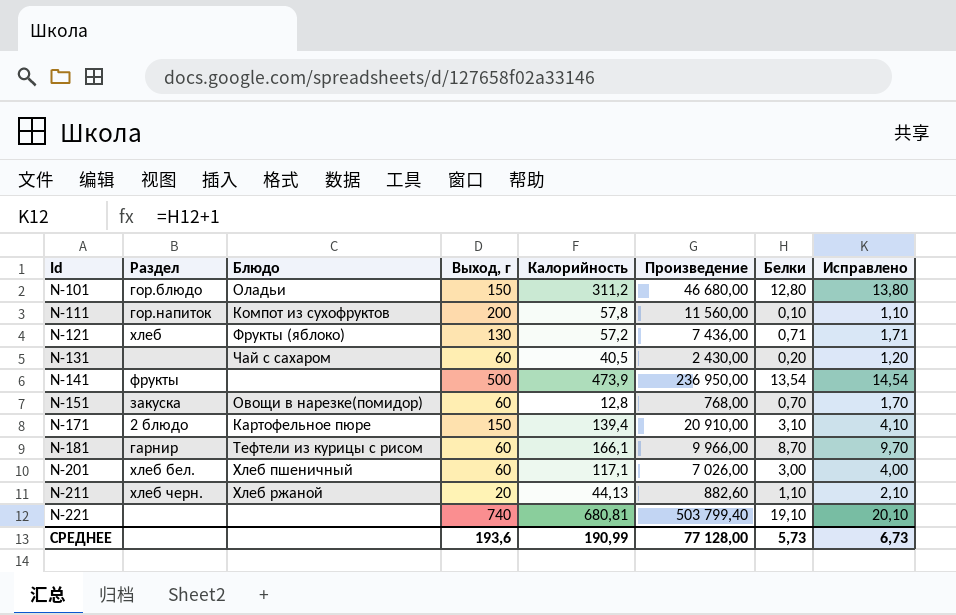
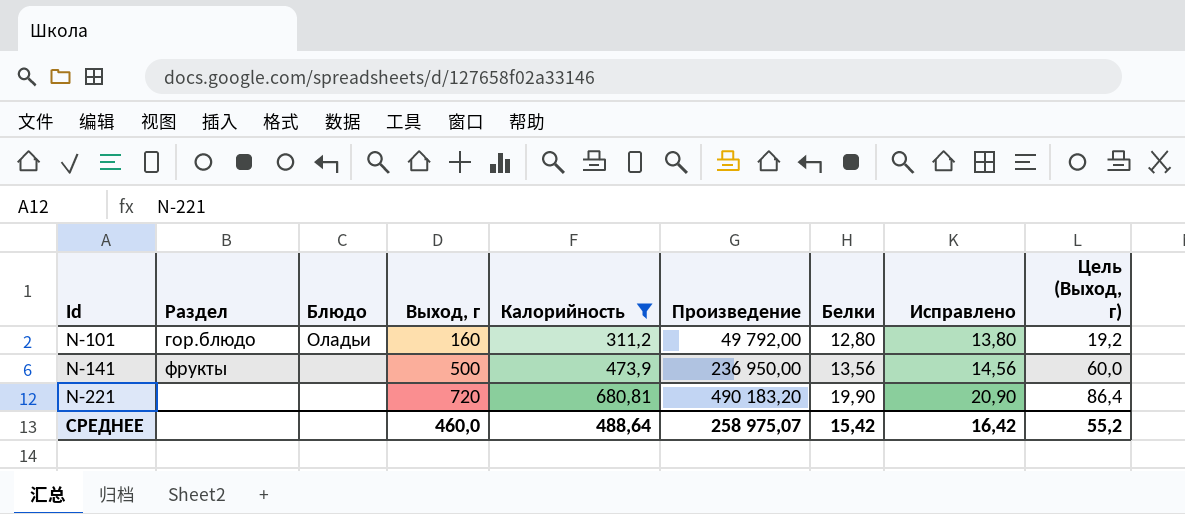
filter: none -> Калорийность >= 311,2
column Цель (Выход, г) | formula: none -> [Выход, г] * 0,12
N-101 | Выход, г: 150 -> 160
N-101 | Произведение: 46 680,00 -> 49 792,00
N-141 | Белки: 13,54 -> 13,56
N-141 | Исправлено: 14,54 -> 14,56
N-221 | Выход, г: 740 -> 720
N-221 | Произведение: 503 799,40 -> 490 183,20
N-221 | Белки: 19,10 -> 19,90
N-221 | Исправлено: 20,10 -> 20,90
СРЕДНЕЕ | Выход, г: 193,6 -> 460,0
СРЕДНЕЕ | Калорийность: 190,99 -> 488,64
СРЕДНЕЕ | Произведение: 77 128,00 -> 258 975,07
СРЕДНЕЕ | Белки: 5,73 -> 15,42
СРЕДНЕЕ | Исправлено: 6,73 -> 16,42

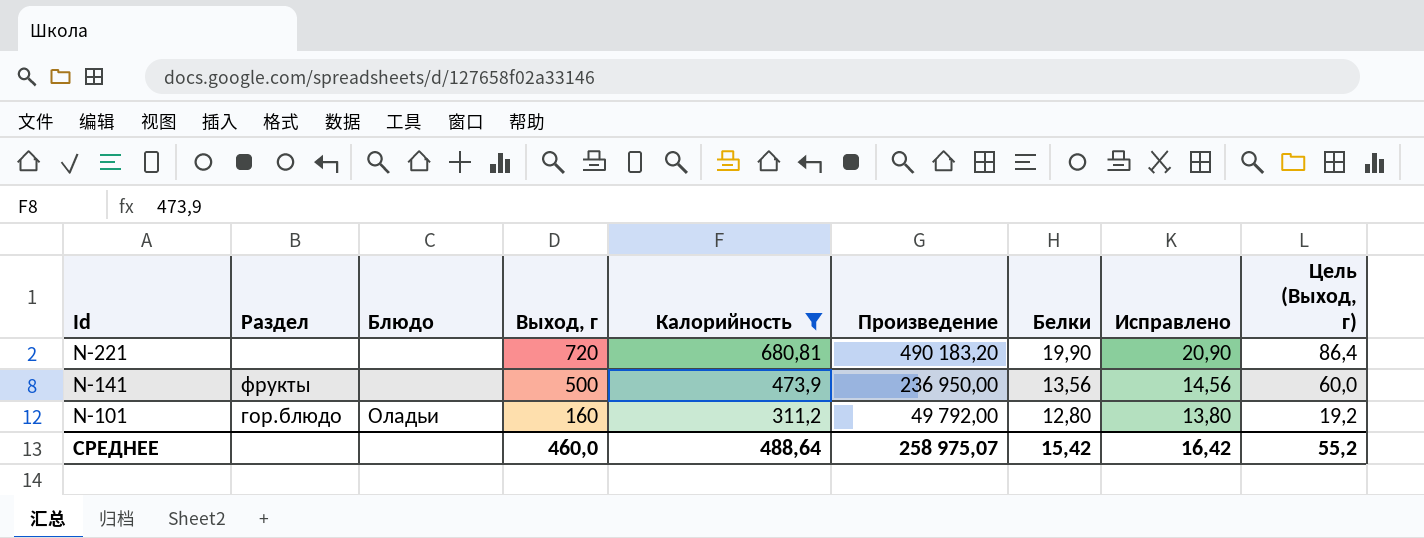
row order: Id ascending -> Id descending

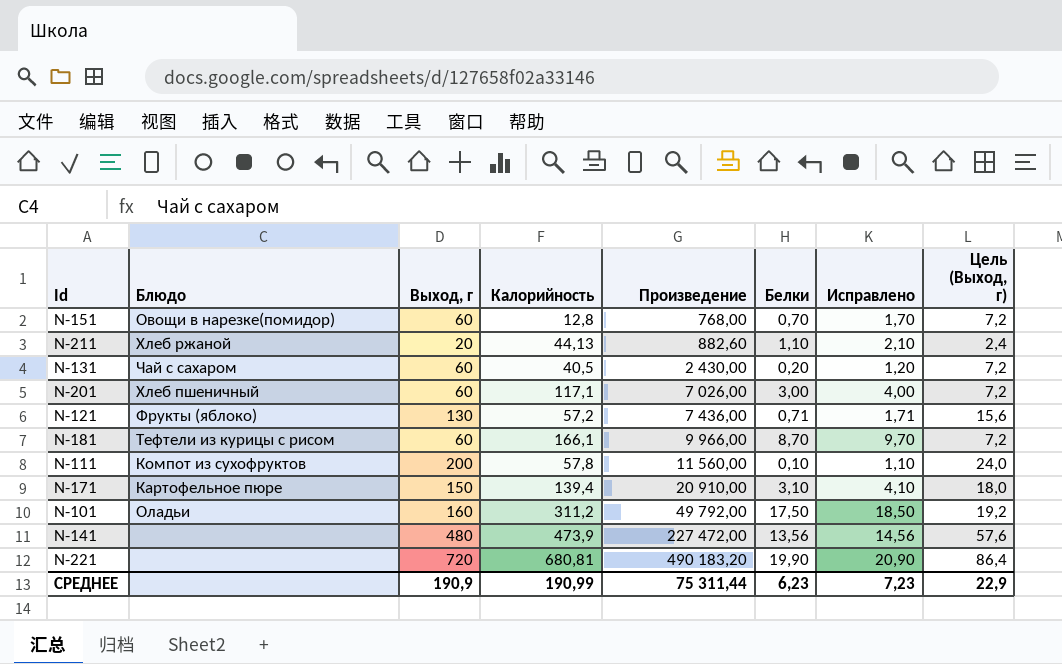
filter: Калорийность >= 311,2 -> none
row order: Id descending -> Произведение ascending
column Раздел | position: 2 -> none
N-101 | Белки: 12,80 -> 17,50
N-101 | Исправлено: 13,80 -> 18,50
N-141 | Выход, г: 500 -> 480
N-141 | Произведение: 236 950,00 -> 227 472,00
N-141 | Цель (Выход, г): 60,0 -> 57,6
СРЕДНЕЕ | Выход, г: 460,0 -> 190,9
СРЕДНЕЕ | Калорийность: 488,64 -> 190,99
СРЕДНЕЕ | Произведение: 258 975,07 -> 75 311,44
СРЕДНЕЕ | Белки: 15,42 -> 6,23
СРЕДНЕЕ | Исправлено: 16,42 -> 7,23
СРЕДНЕЕ | Цель (Выход, г): 55,2 -> 22,9

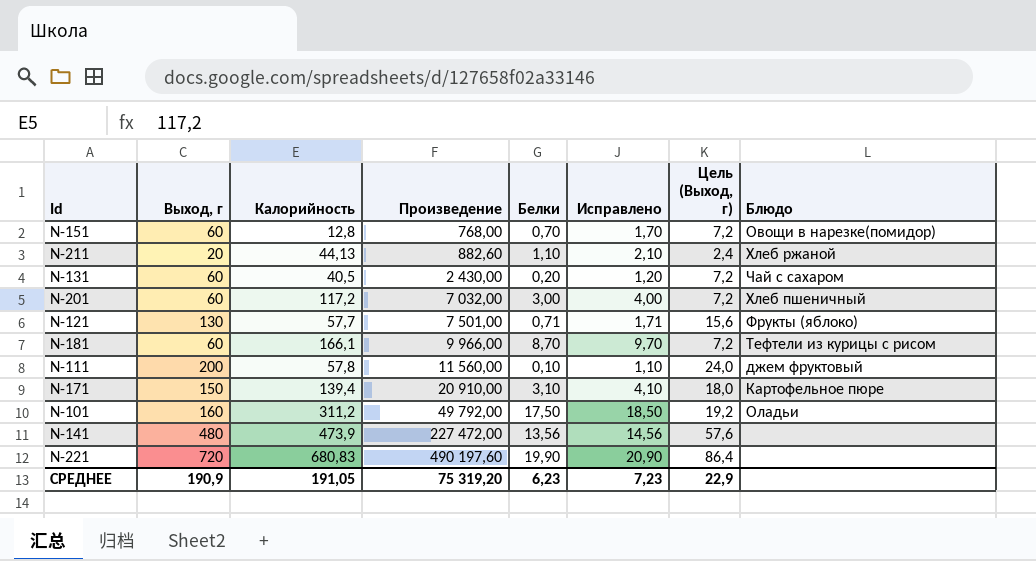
column Блюдо | position: 2 -> 8
N-201 | Калорийность: 117,1 -> 117,2
N-201 | Произведение: 7 026,00 -> 7 032,00
N-121 | Калорийность: 57,2 -> 57,7
N-121 | Произведение: 7 436,00 -> 7 501,00
N-111 | Блюдо: Компот из сухофруктов -> джем фруктовый
N-221 | Калорийность: 680,81 -> 680,83
N-221 | Произведение: 490 183,20 -> 490 197,60
СРЕДНЕЕ | Калорийность: 190,99 -> 191,05
СРЕДНЕЕ | Произведение: 75 311,44 -> 75 319,20

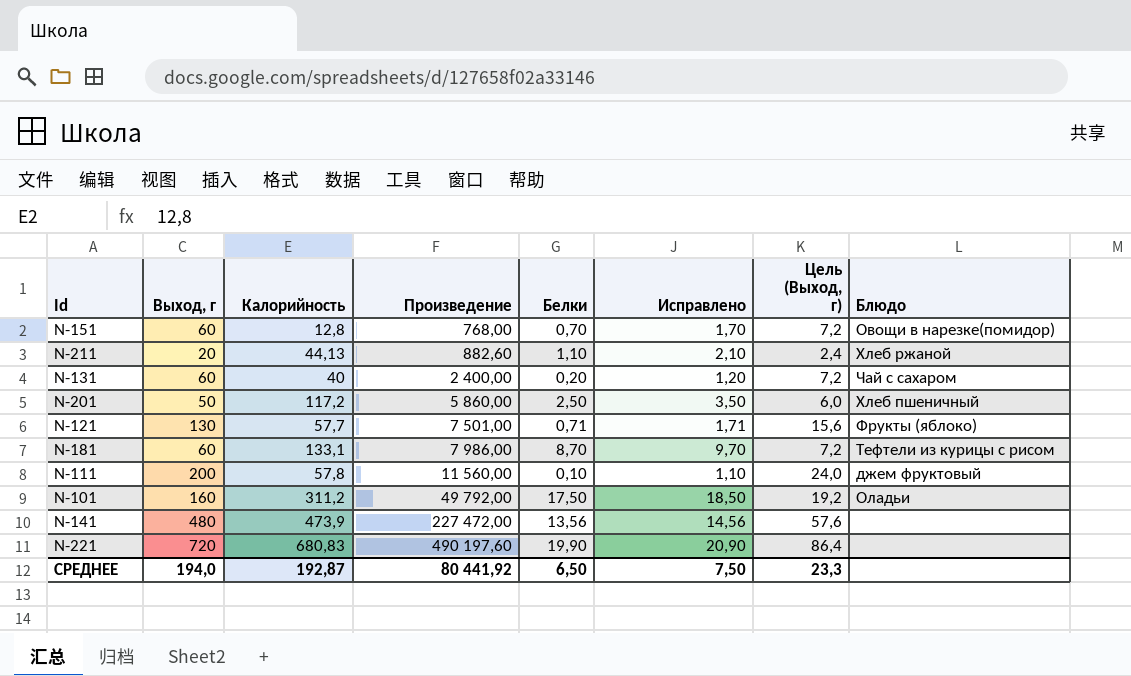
row N-171: 150 | 139,4 | 20 910,00 | 3,10 | 4,10 | 18,0 | Картофельное пюре -> none
N-131 | Калорийность: 40,5 -> 40
N-131 | Произведение: 2 430,00 -> 2 400,00
N-201 | Выход, г: 60 -> 50
N-201 | Произведение: 7 032,00 -> 5 860,00
N-201 | Белки: 3,00 -> 2,50
N-201 | Исправлено: 4,00 -> 3,50
N-201 | Цель (Выход, г): 7,2 -> 6,0
N-181 | Калорийность: 166,1 -> 133,1
N-181 | Произведение: 9 966,00 -> 7 986,00
СРЕДНЕЕ | Выход, г: 190,9 -> 194,0
СРЕДНЕЕ | Калорийность: 191,05 -> 192,87
СРЕДНЕЕ | Произведение: 75 319,20 -> 80 441,92
СРЕДНЕЕ | Белки: 6,23 -> 6,50
СРЕДНЕЕ | Исправлено: 7,23 -> 7,50
СРЕДНЕЕ | Цель (Выход, г): 22,9 -> 23,3

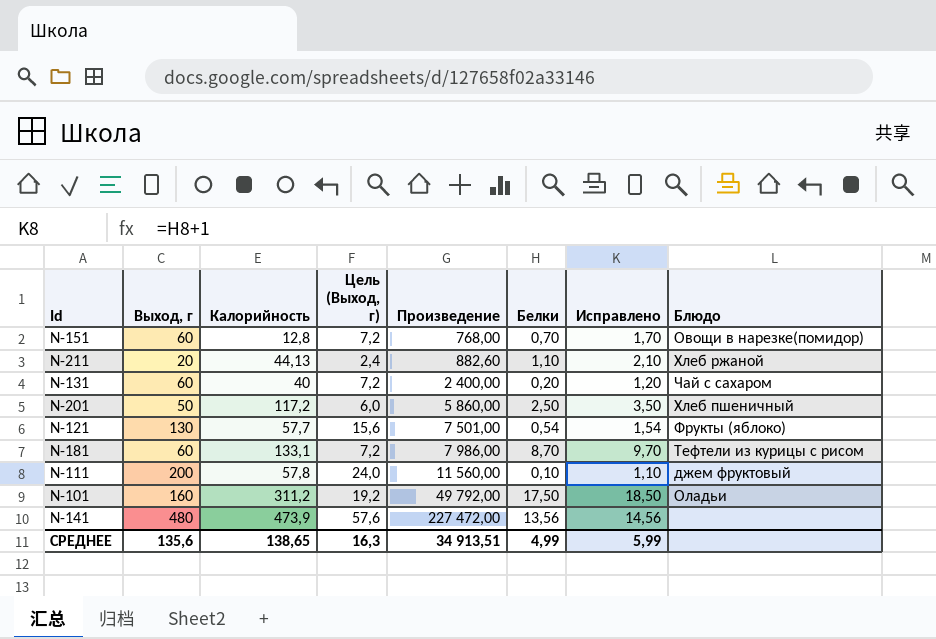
column Цель (Выход, г) | position: 7 -> 4
row N-221: 720 | 680,83 | 490 197,60 | 19,90 | 20,90 | 86,4 | none -> none
N-121 | Белки: 0,71 -> 0,54
N-121 | Исправлено: 1,71 -> 1,54
СРЕДНЕЕ | Выход, г: 194,0 -> 135,6
СРЕДНЕЕ | Калорийность: 192,87 -> 138,65
СРЕДНЕЕ | Цель (Выход, г): 23,3 -> 16,3
СРЕДНЕЕ | Произведение: 80 441,92 -> 34 913,51
СРЕДНЕЕ | Белки: 6,50 -> 4,99
СРЕДНЕЕ | Исправлено: 7,50 -> 5,99

